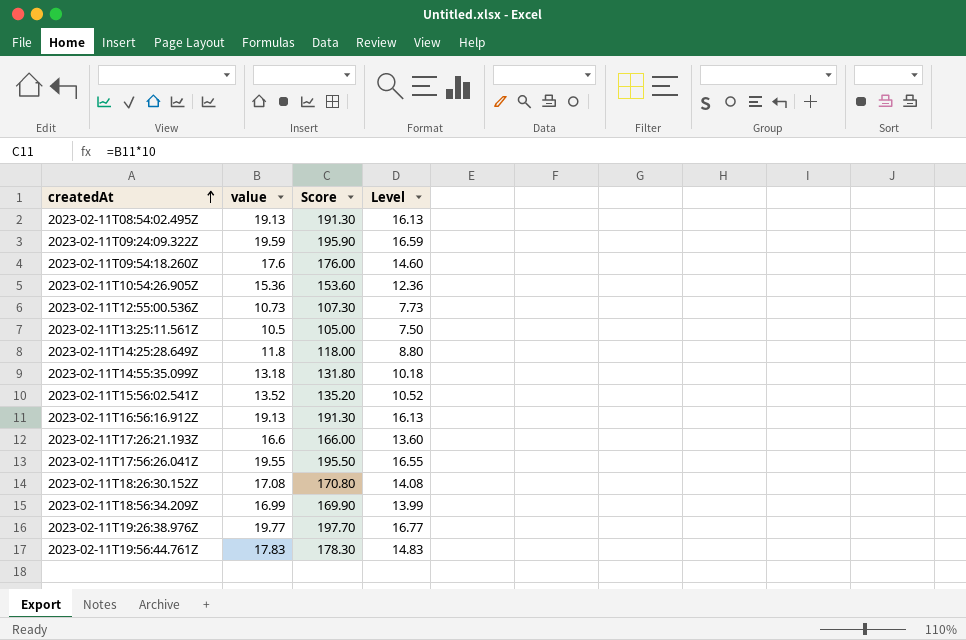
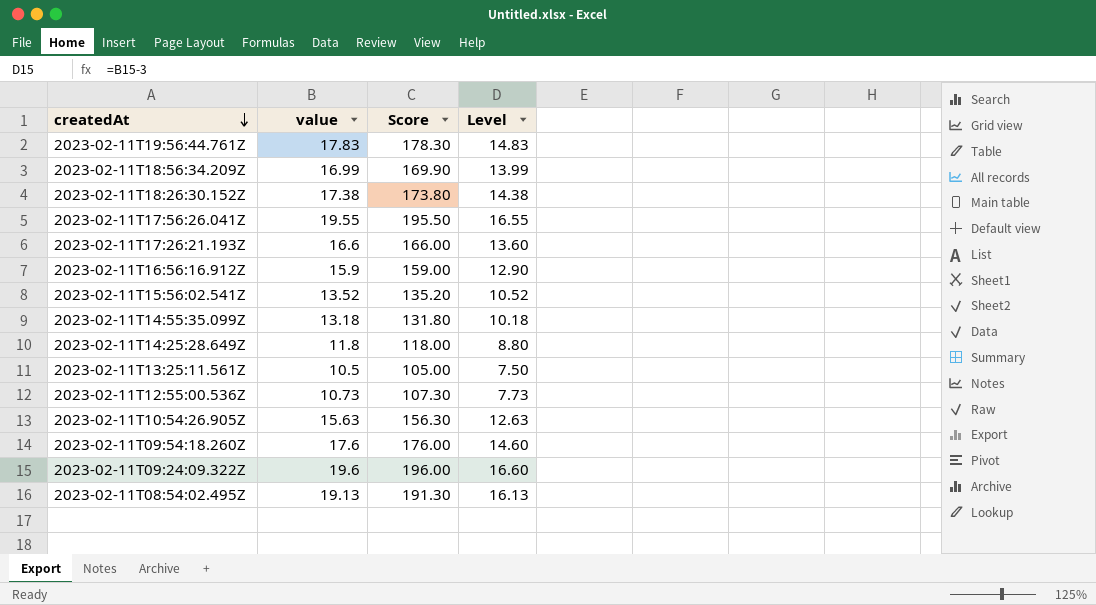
row order: createdAt ascending -> createdAt descending
row 2023-02-11T19:26:38.976Z: 19.77 | 197.70 | 16.77 -> none
2023-02-11T18:26:30.152Z | value: 17.08 -> 17.38
2023-02-11T18:26:30.152Z | Score: 170.80 -> 173.80
2023-02-11T18:26:30.152Z | Level: 14.08 -> 14.38
2023-02-11T16:56:16.912Z | value: 19.13 -> 15.9
2023-02-11T16:56:16.912Z | Score: 191.30 -> 159.00
2023-02-11T16:56:16.912Z | Level: 16.13 -> 12.90
2023-02-11T10:54:26.905Z | value: 15.36 -> 15.63
2023-02-11T10:54:26.905Z | Score: 153.60 -> 156.30
2023-02-11T10:54:26.905Z | Level: 12.36 -> 12.63
2023-02-11T09:24:09.322Z | value: 19.59 -> 19.6
2023-02-11T09:24:09.322Z | Score: 195.90 -> 196.00
2023-02-11T09:24:09.322Z | Level: 16.59 -> 16.60

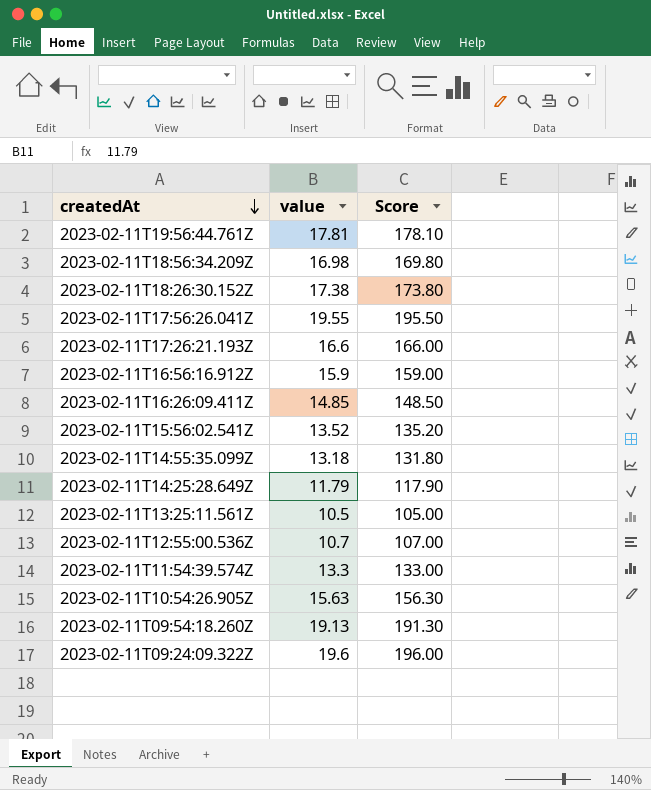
column Level | formula: [value] - 3 -> none
row 2023-02-11T08:54:02.495Z: 19.13 | 191.30 | 16.13 -> none
2023-02-11T19:56:44.761Z | value: 17.83 -> 17.81
2023-02-11T19:56:44.761Z | Score: 178.30 -> 178.10
2023-02-11T18:56:34.209Z | value: 16.99 -> 16.98
2023-02-11T18:56:34.209Z | Score: 169.90 -> 169.80
row 2023-02-11T16:26:09.411Z: none -> 14.85 | 148.50
2023-02-11T14:25:28.649Z | value: 11.8 -> 11.79
2023-02-11T14:25:28.649Z | Score: 118.00 -> 117.90
2023-02-11T12:55:00.536Z | value: 10.73 -> 10.7
2023-02-11T12:55:00.536Z | Score: 107.30 -> 107.00
row 2023-02-11T11:54:39.574Z: none -> 13.3 | 133.00
2023-02-11T09:54:18.260Z | value: 17.6 -> 19.13
2023-02-11T09:54:18.260Z | Score: 176.00 -> 191.30

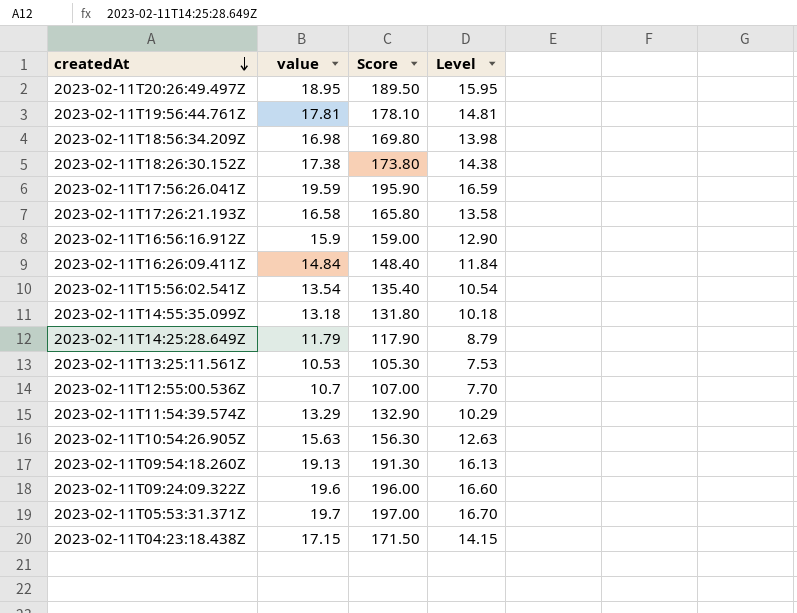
column Level | formula: none -> [value] - 3
row 2023-02-11T20:26:49.497Z: none -> 18.95 | 189.50 | 15.95
2023-02-11T17:56:26.041Z | value: 19.55 -> 19.59
2023-02-11T17:56:26.041Z | Score: 195.50 -> 195.90
2023-02-11T17:26:21.193Z | value: 16.6 -> 16.58
2023-02-11T17:26:21.193Z | Score: 166.00 -> 165.80
2023-02-11T16:26:09.411Z | value: 14.85 -> 14.84
2023-02-11T16:26:09.411Z | Score: 148.50 -> 148.40
2023-02-11T15:56:02.541Z | value: 13.52 -> 13.54
2023-02-11T15:56:02.541Z | Score: 135.20 -> 135.40
2023-02-11T13:25:11.561Z | value: 10.5 -> 10.53
2023-02-11T13:25:11.561Z | Score: 105.00 -> 105.30
2023-02-11T11:54:39.574Z | value: 13.3 -> 13.29
2023-02-11T11:54:39.574Z | Score: 133.00 -> 132.90
row 2023-02-11T05:53:31.371Z: none -> 19.7 | 197.00 | 16.70
row 2023-02-11T04:23:18.438Z: none -> 17.15 | 171.50 | 14.15

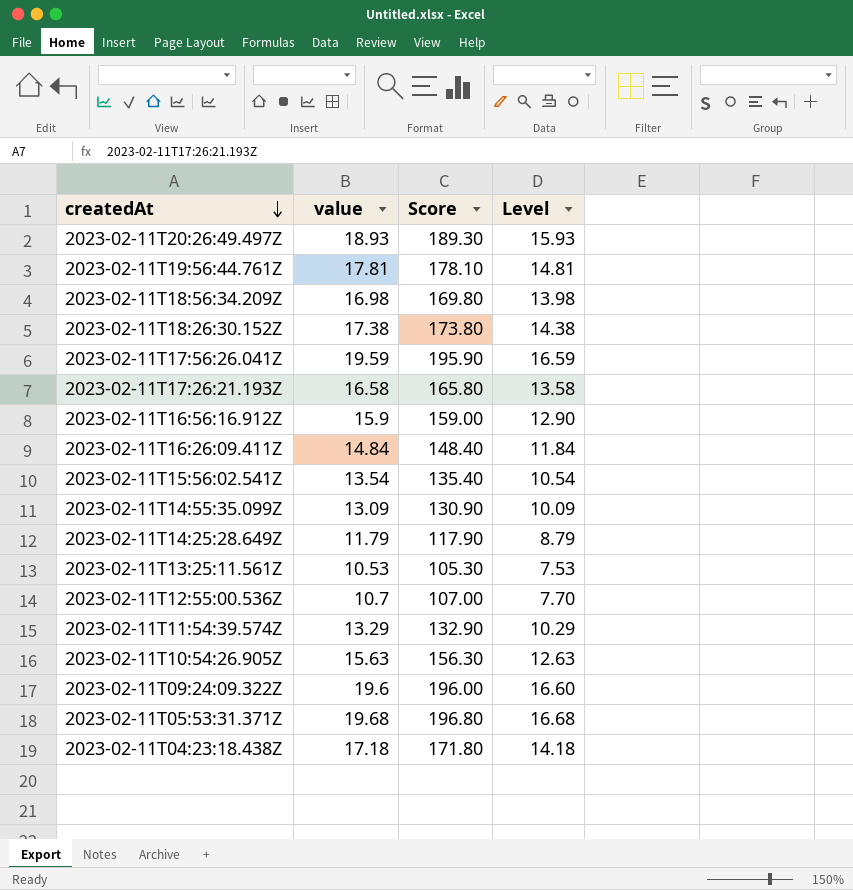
row 2023-02-11T09:54:18.260Z: 19.13 | 191.30 | 16.13 -> none
2023-02-11T20:26:49.497Z | value: 18.95 -> 18.93
2023-02-11T20:26:49.497Z | Score: 189.50 -> 189.30
2023-02-11T20:26:49.497Z | Level: 15.95 -> 15.93
2023-02-11T14:55:35.099Z | value: 13.18 -> 13.09
2023-02-11T14:55:35.099Z | Score: 131.80 -> 130.90
2023-02-11T14:55:35.099Z | Level: 10.18 -> 10.09
2023-02-11T05:53:31.371Z | value: 19.7 -> 19.68
2023-02-11T05:53:31.371Z | Score: 197.00 -> 196.80
2023-02-11T05:53:31.371Z | Level: 16.70 -> 16.68
2023-02-11T04:23:18.438Z | value: 17.15 -> 17.18
2023-02-11T04:23:18.438Z | Score: 171.50 -> 171.80
2023-02-11T04:23:18.438Z | Level: 14.15 -> 14.18

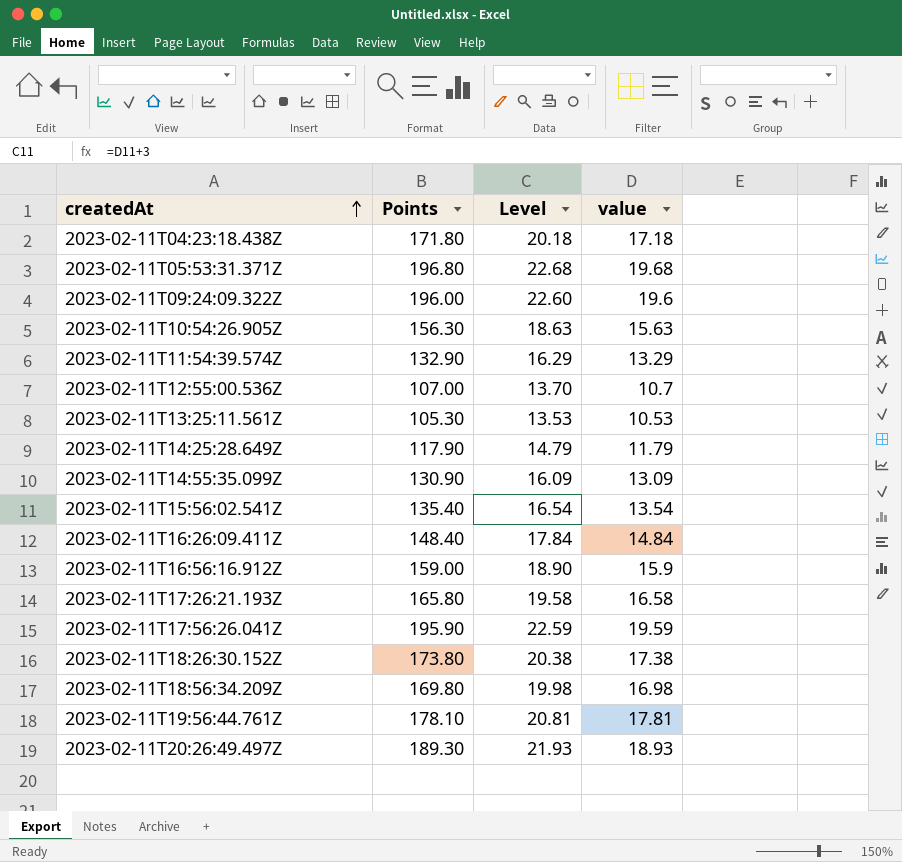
row order: createdAt descending -> createdAt ascending
column name: Score -> Points
column Level | formula: [value] - 3 -> [value] + 3
column value | position: 2 -> 4

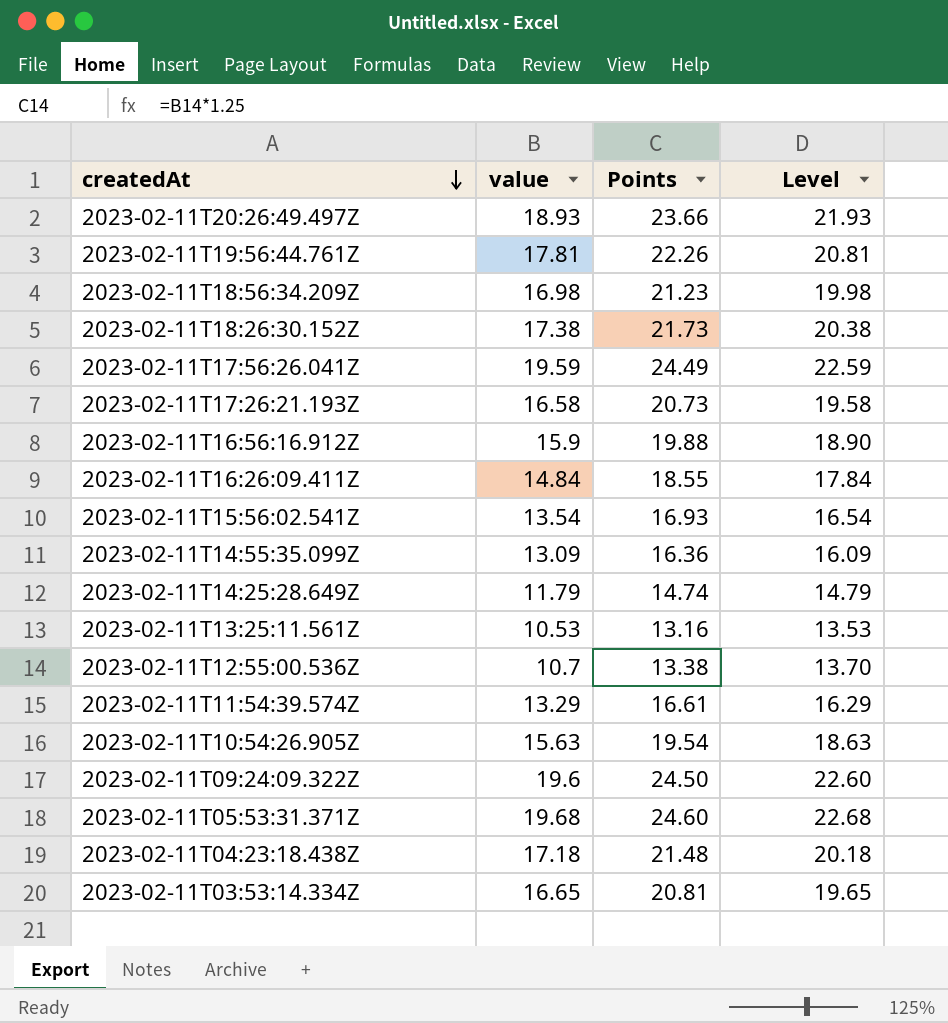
row order: createdAt ascending -> createdAt descending
column value | position: 4 -> 2
column Points | formula: [value] * 10 -> [value] * 1.25
row 2023-02-11T03:53:14.334Z: none -> 16.65 | 20.81 | 19.65

